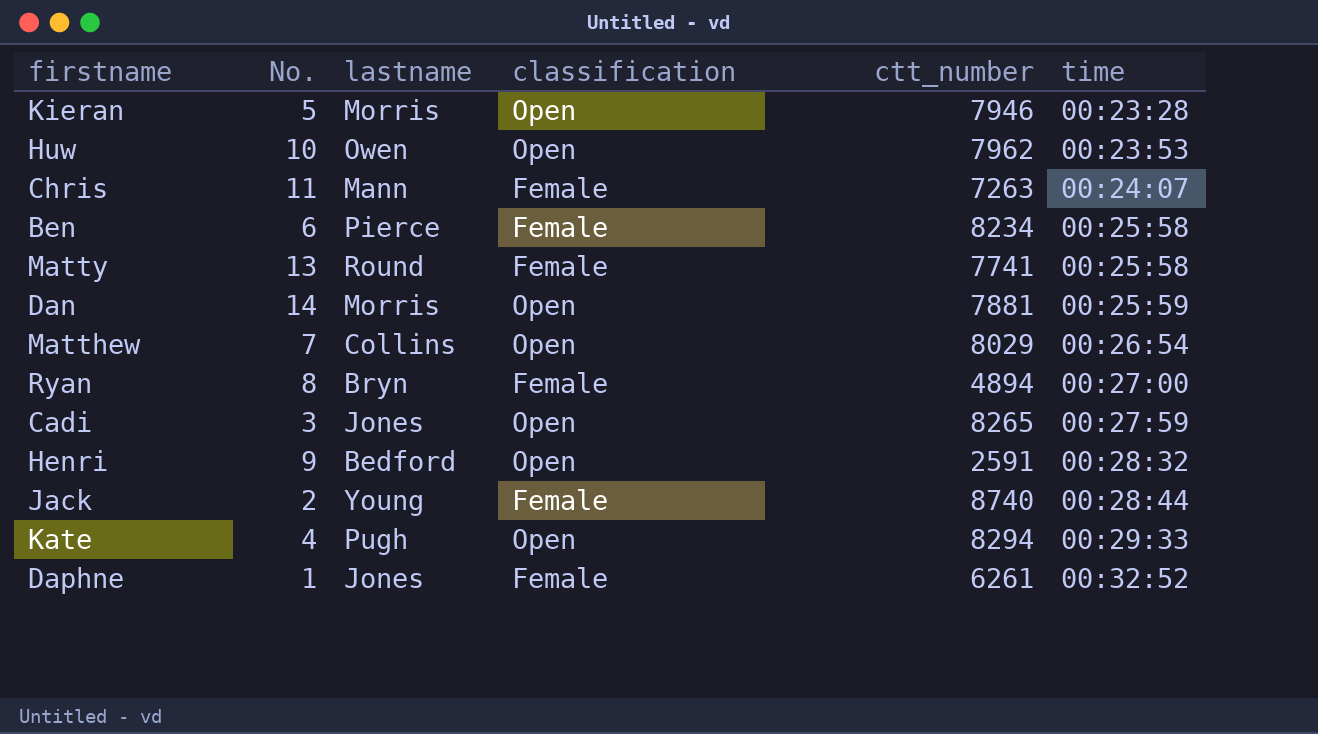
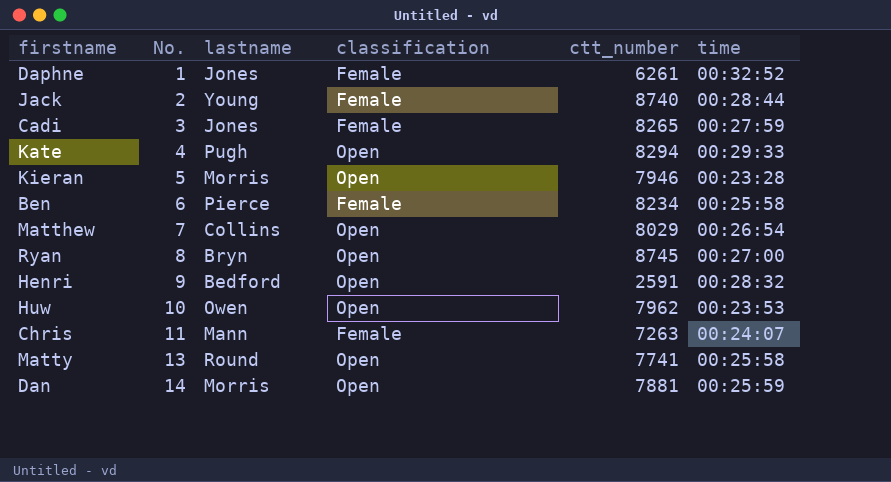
row order: time ascending -> No. ascending
Cadi | classification: Open -> Female
Ryan | classification: Female -> Open
Ryan | ctt_number: 4894 -> 8745
Matty | classification: Female -> Open

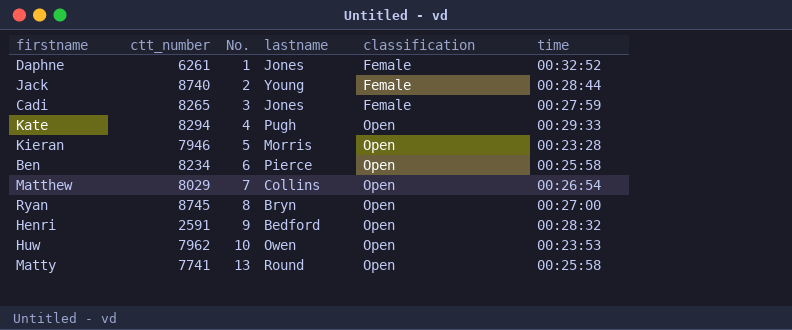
column ctt_number | position: 5 -> 2
row Chris: 11 | Mann | Female | 7263 | 00:24:07 -> none
row Dan: 14 | Morris | Open | 7881 | 00:25:59 -> none
Ben | classification: Female -> Open

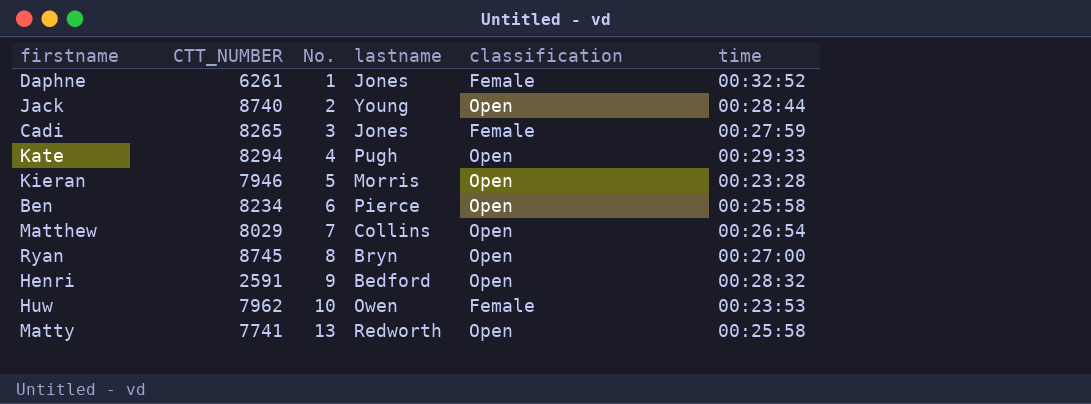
column name: ctt_number -> CTT_NUMBER
Jack | classification: Female -> Open
Huw | classification: Open -> Female
Matty | lastname: Round -> Redworth

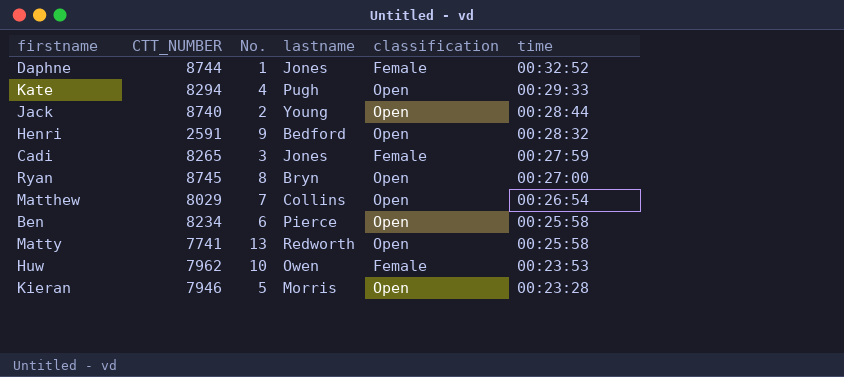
row order: No. ascending -> time descending
Daphne | CTT_NUMBER: 6261 -> 8744

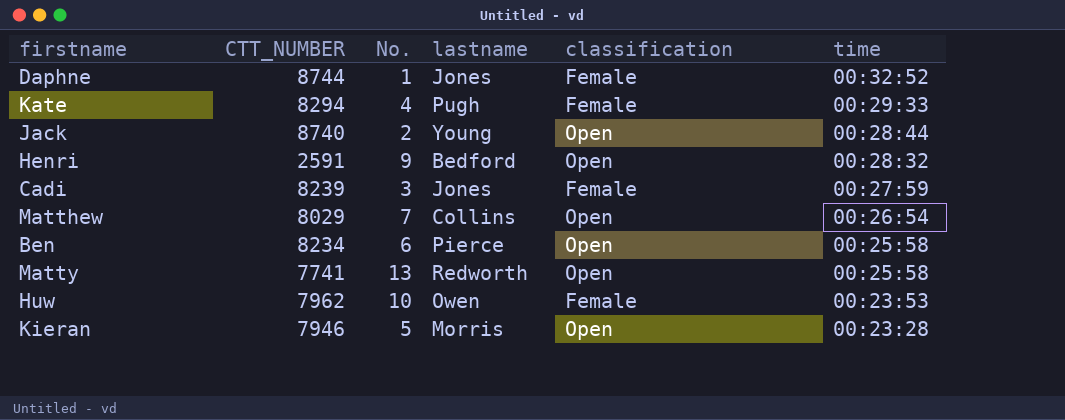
row Ryan: 8745 | 8 | Bryn | Open | 00:27:00 -> none
Kate | classification: Open -> Female
Cadi | CTT_NUMBER: 8265 -> 8239

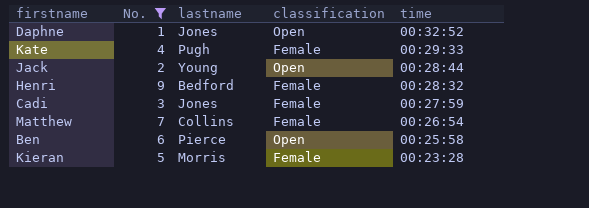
filter: none -> No. <= 9
column CTT_NUMBER | position: 2 -> none
Daphne | classification: Female -> Open
Henri | classification: Open -> Female
Matthew | classification: Open -> Female
Kieran | classification: Open -> Female

